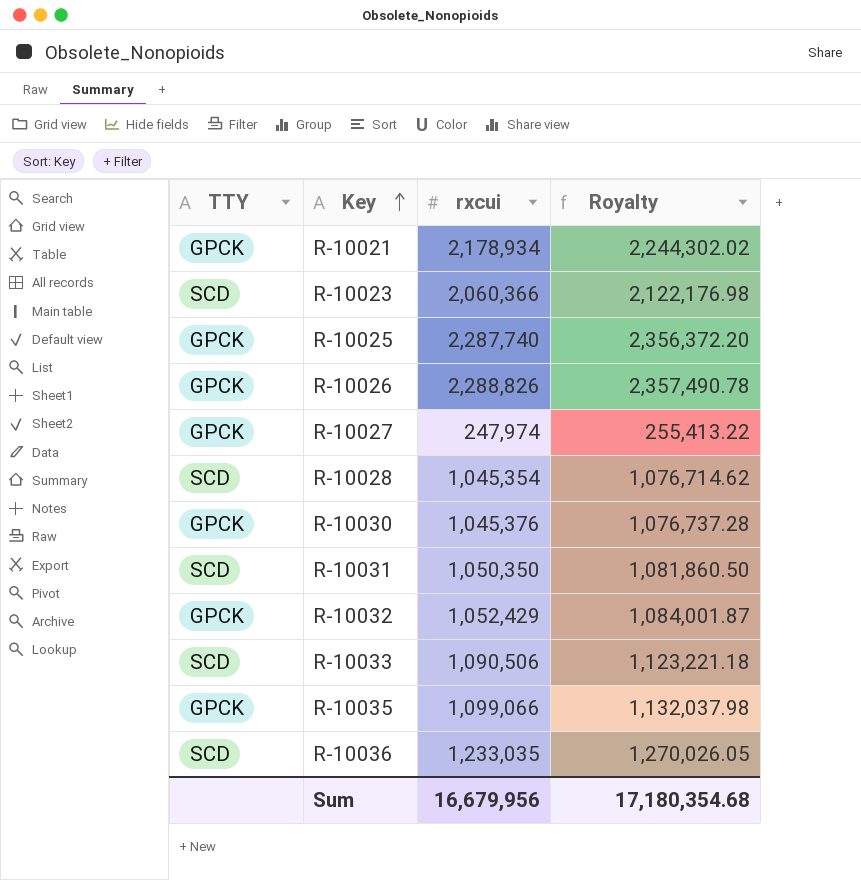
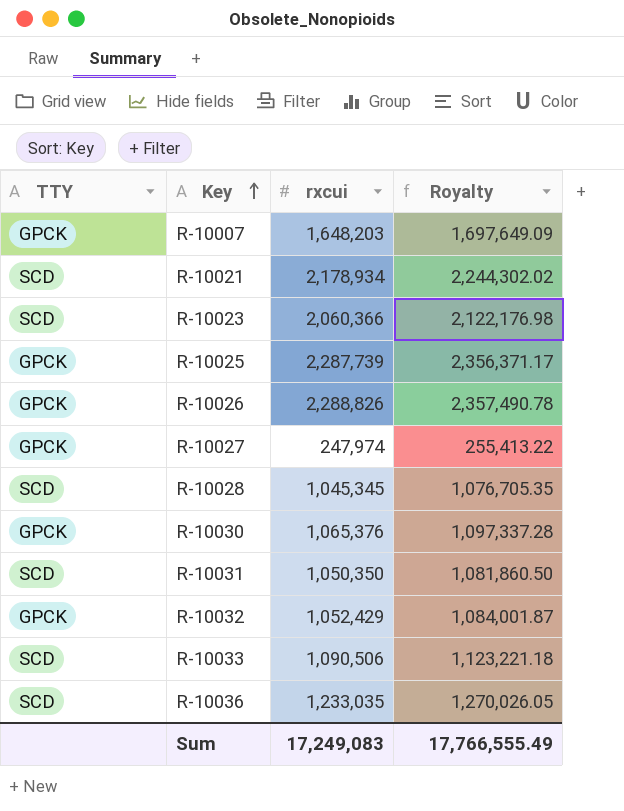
row R-10035: GPCK | 1,099,066 | 1,132,037.98 -> none
row R-10007: none -> GPCK | 1,648,203 | 1,697,649.09
R-10021 | TTY: GPCK -> SCD
R-10025 | rxcui: 2,287,740 -> 2,287,739
R-10025 | Royalty: 2,356,372.20 -> 2,356,371.17
R-10028 | rxcui: 1,045,354 -> 1,045,345
R-10028 | Royalty: 1,076,714.62 -> 1,076,705.35
R-10030 | rxcui: 1,045,376 -> 1,065,376
R-10030 | Royalty: 1,076,737.28 -> 1,097,337.28
Sum | rxcui: 16,679,956 -> 17,249,083
Sum | Royalty: 17,180,354.68 -> 17,766,555.49

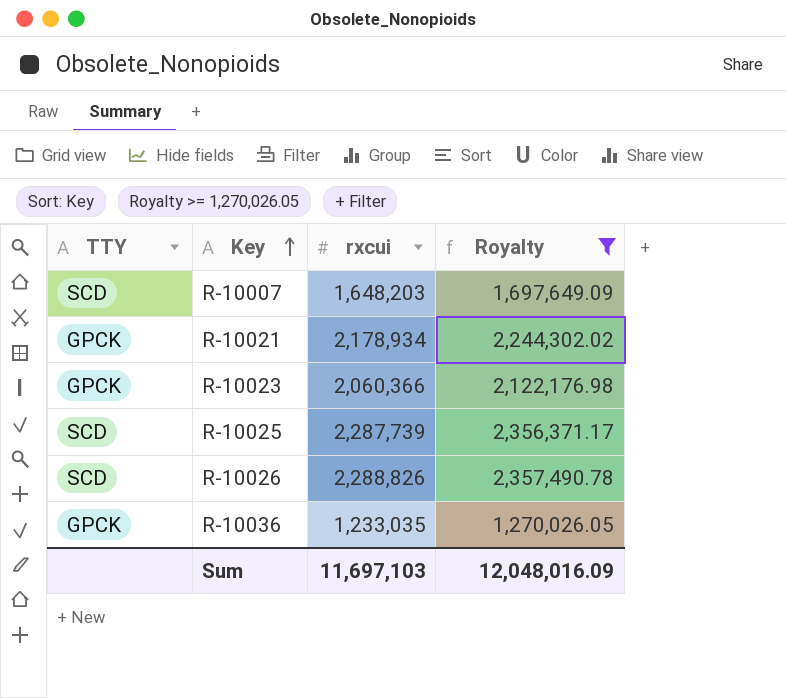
filter: none -> Royalty >= 1,270,026.05
R-10007 | TTY: GPCK -> SCD
R-10021 | TTY: SCD -> GPCK
R-10023 | TTY: SCD -> GPCK
R-10025 | TTY: GPCK -> SCD
R-10026 | TTY: GPCK -> SCD
R-10036 | TTY: SCD -> GPCK
Sum | rxcui: 17,249,083 -> 11,697,103
Sum | Royalty: 17,766,555.49 -> 12,048,016.09

